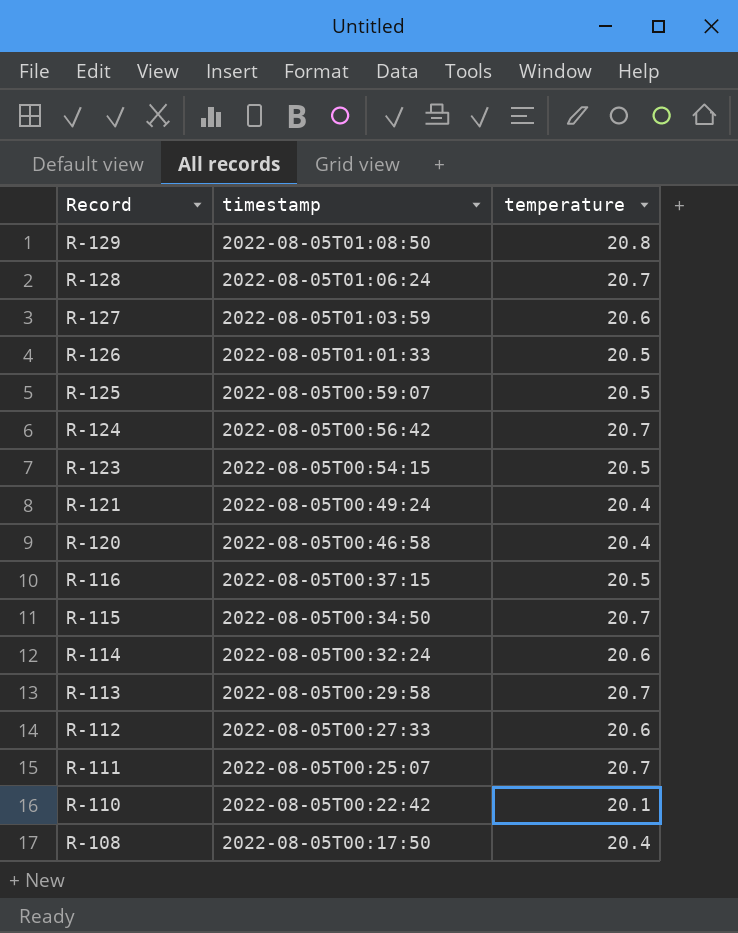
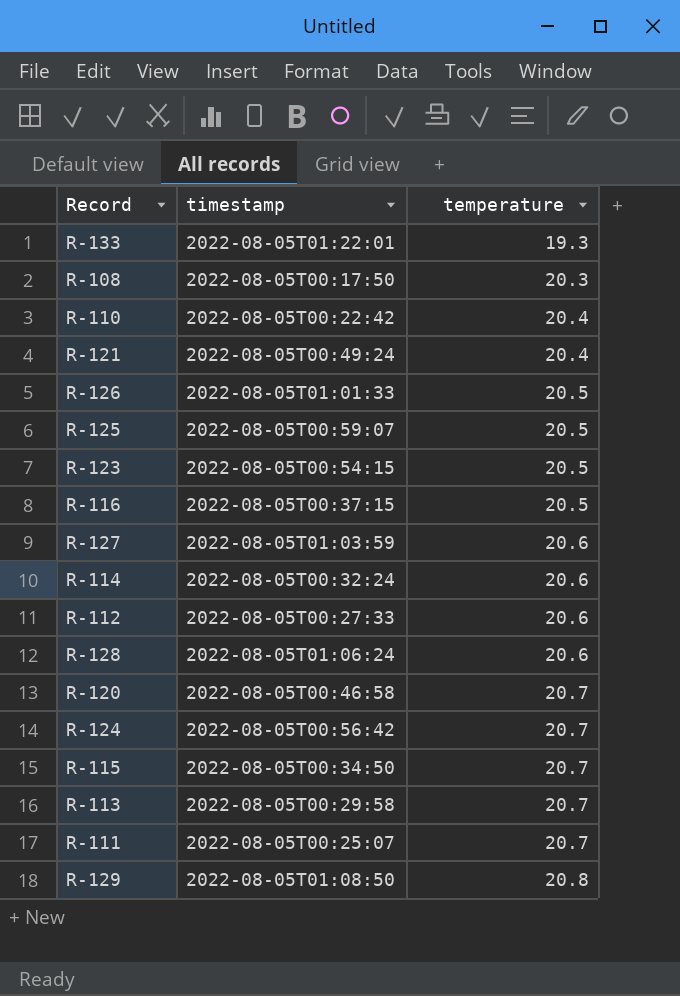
row order: Record descending -> temperature ascending
row R-133: none -> 2022-08-05T01:22:01 | 19.3
R-108 | temperature: 20.4 -> 20.3
R-110 | temperature: 20.1 -> 20.4
R-128 | temperature: 20.7 -> 20.6
R-120 | temperature: 20.4 -> 20.7

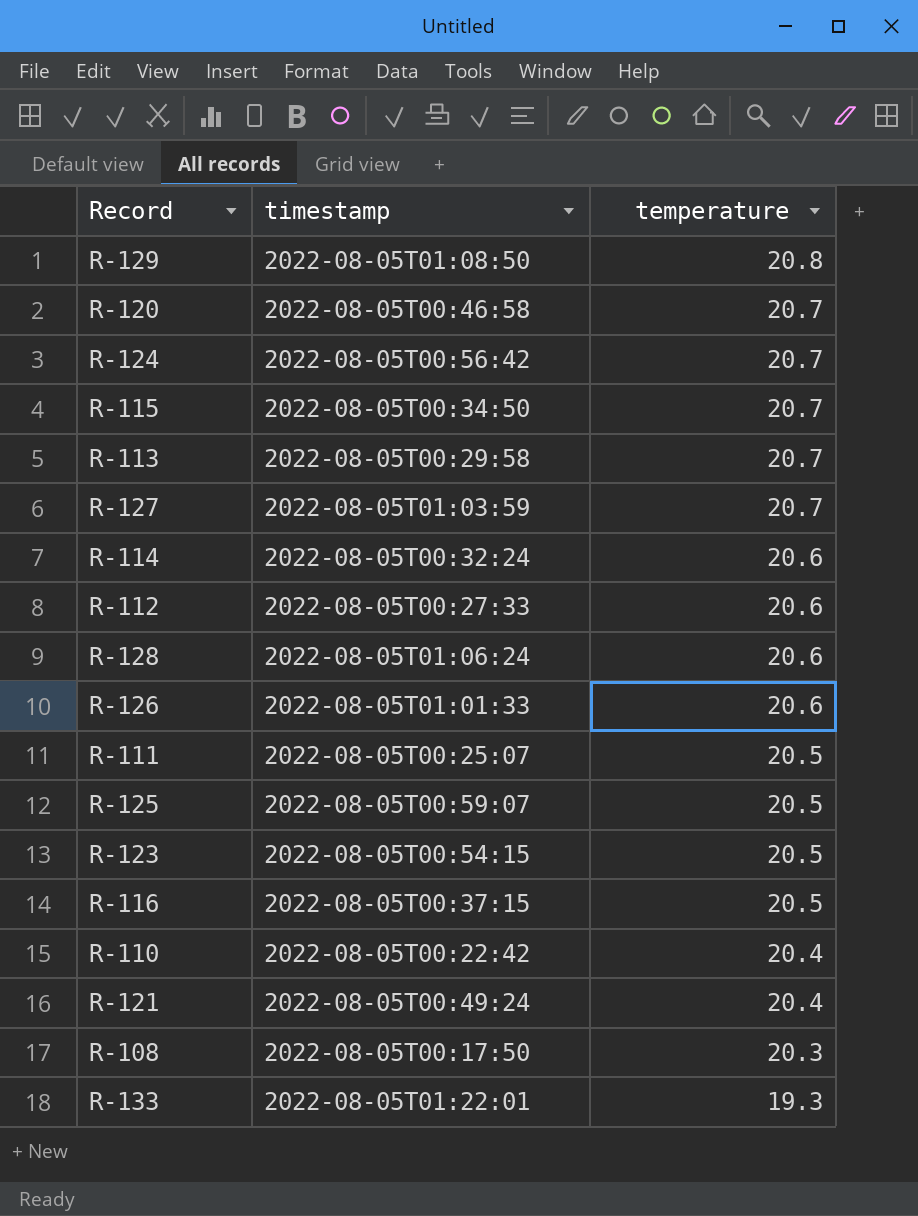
row order: temperature ascending -> temperature descending
R-127 | temperature: 20.6 -> 20.7
R-126 | temperature: 20.5 -> 20.6
R-111 | temperature: 20.7 -> 20.5

